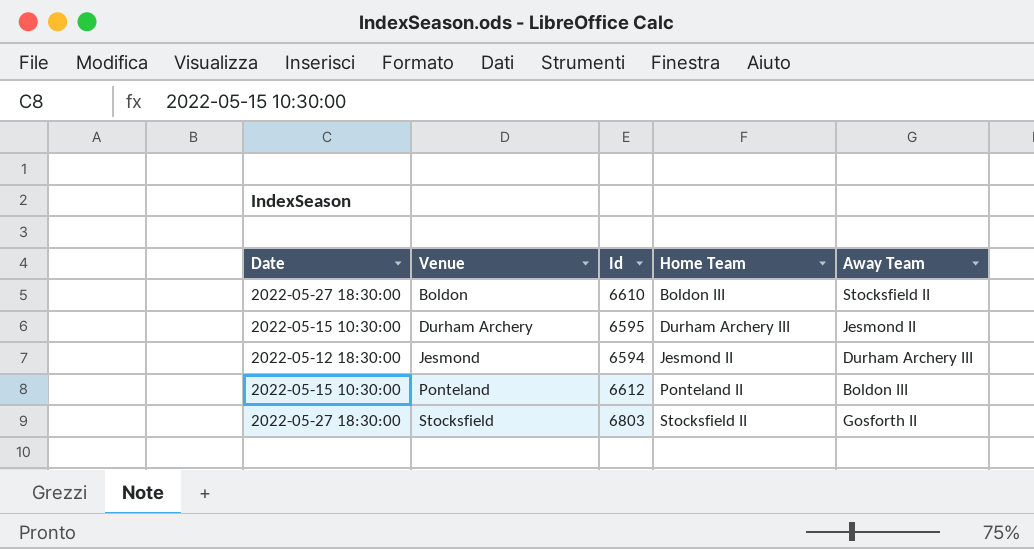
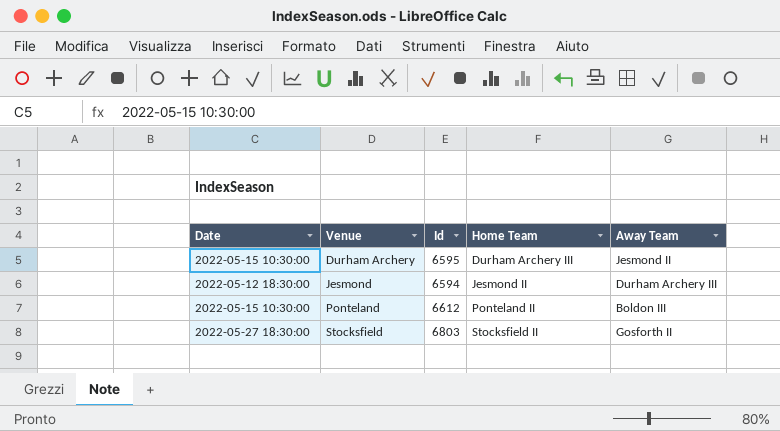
row Boldon: 2022-05-27 18:30:00 | 6610 | Boldon III | Stocksfield II -> none

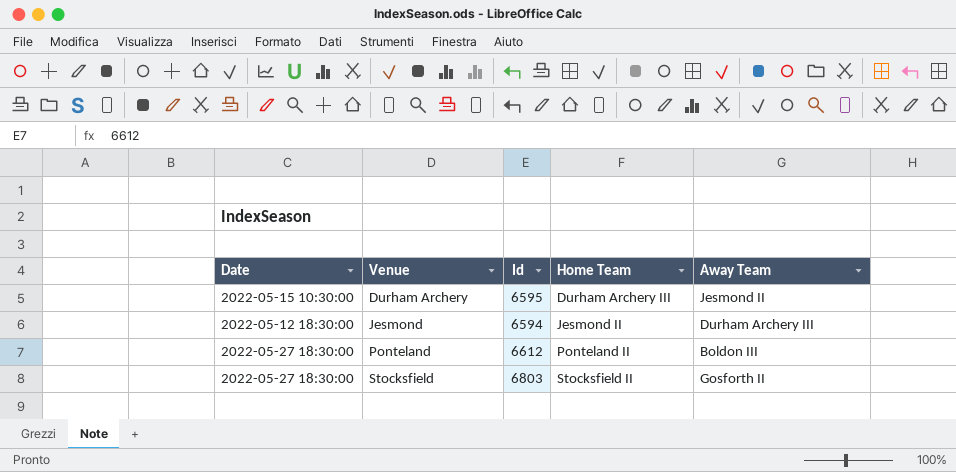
Ponteland | Date: 2022-05-15 10:30:00 -> 2022-05-27 18:30:00

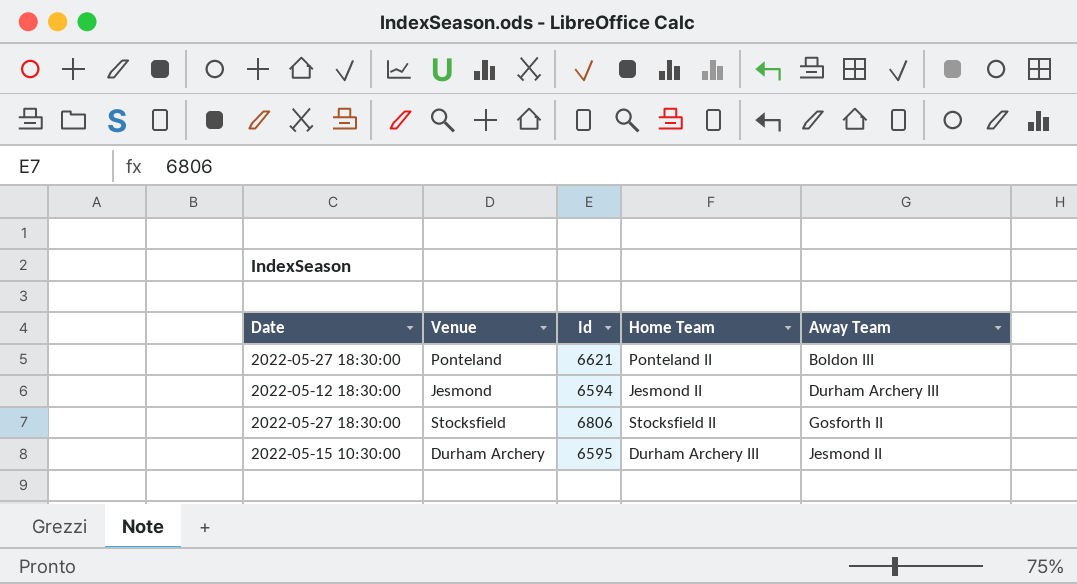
row order: Venue ascending -> Away Team ascending
Ponteland | Id: 6612 -> 6621
Stocksfield | Id: 6803 -> 6806

